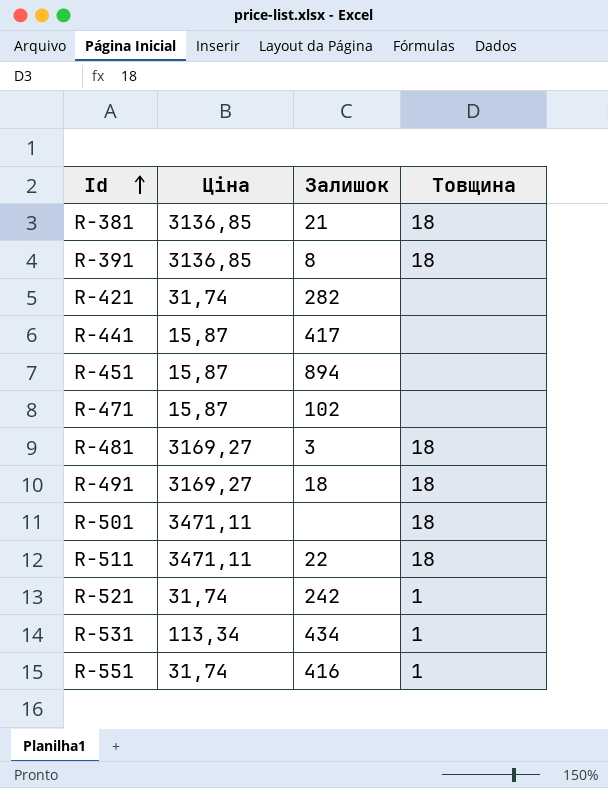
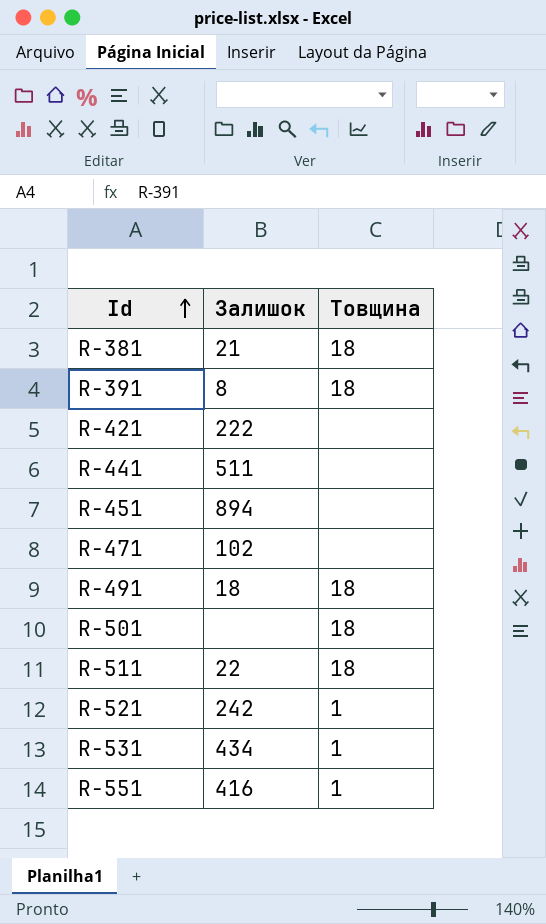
column Ціна | position: 2 -> none
row R-481: 3169,27 | 3 | 18 -> none
R-421 | Залишок: 282 -> 222
R-441 | Залишок: 417 -> 511

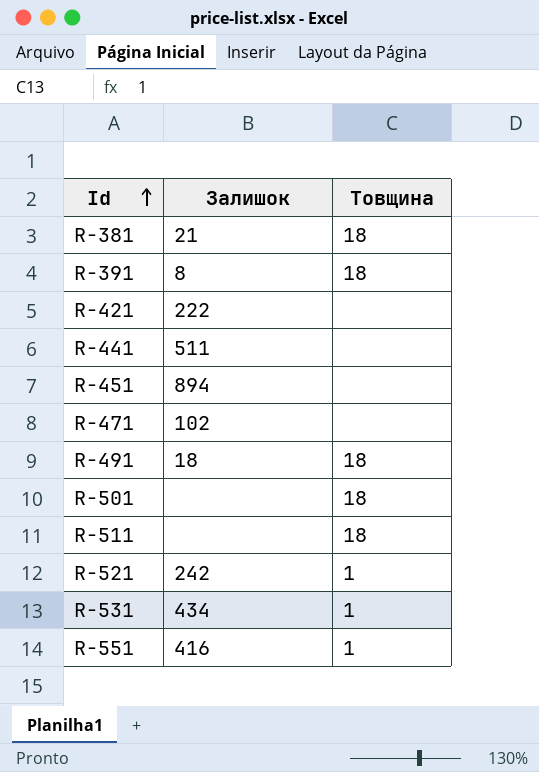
R-511 | Залишок: 22 -> none

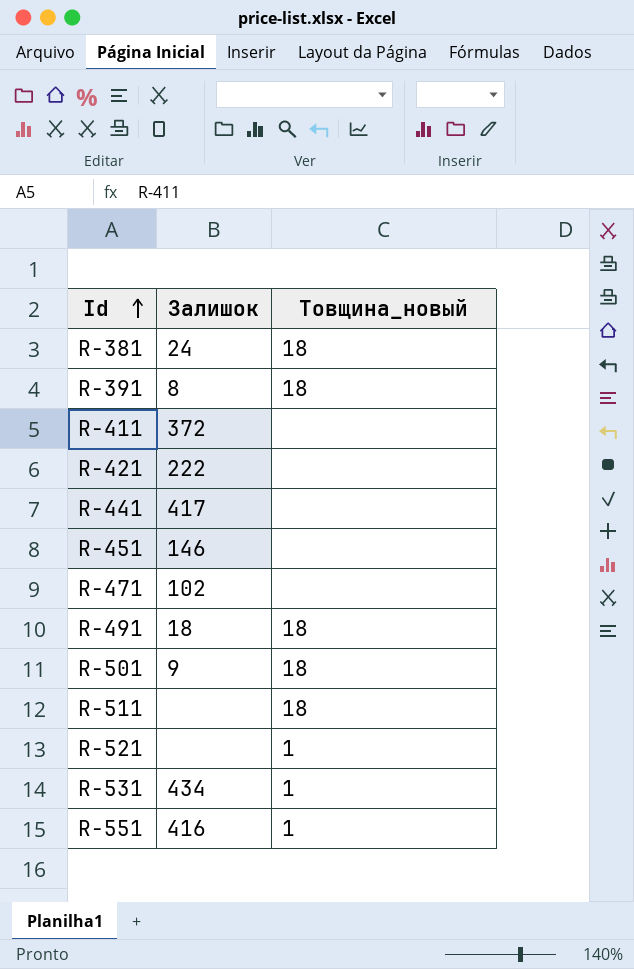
column name: Товщина -> Товщина_новый
R-381 | Залишок: 21 -> 24
row R-411: none -> 372 | none
R-441 | Залишок: 511 -> 417
R-451 | Залишок: 894 -> 146
R-501 | Залишок: none -> 9
R-521 | Залишок: 242 -> none

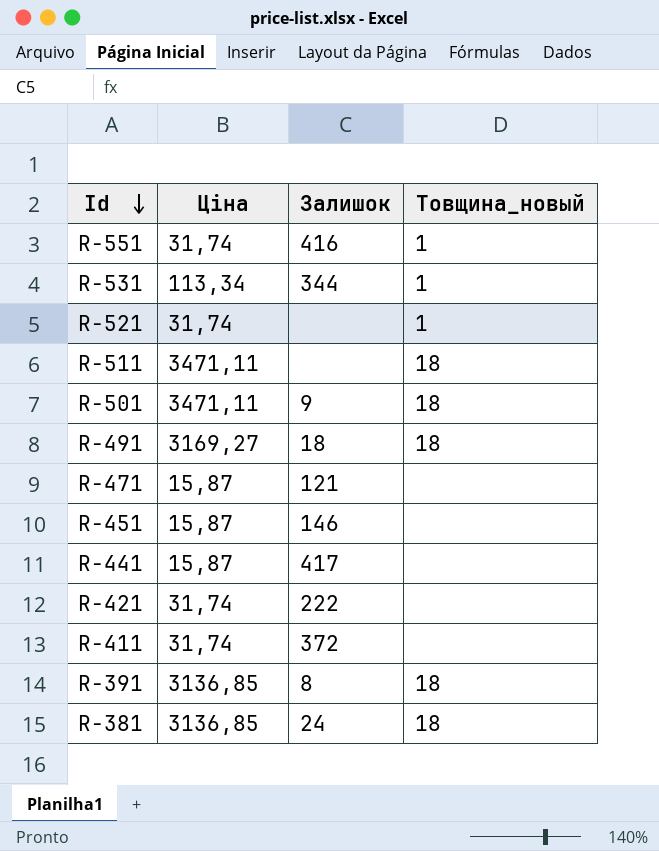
row order: Id ascending -> Id descending
column Ціна | position: none -> 2
R-531 | Залишок: 434 -> 344
R-471 | Залишок: 102 -> 121

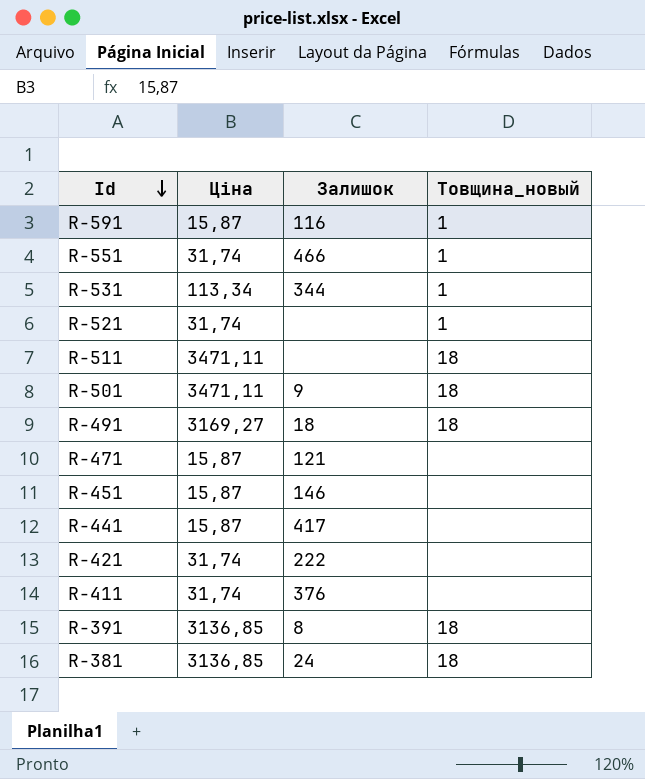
row R-591: none -> 15,87 | 116 | 1
R-551 | Залишок: 416 -> 466
R-411 | Залишок: 372 -> 376

